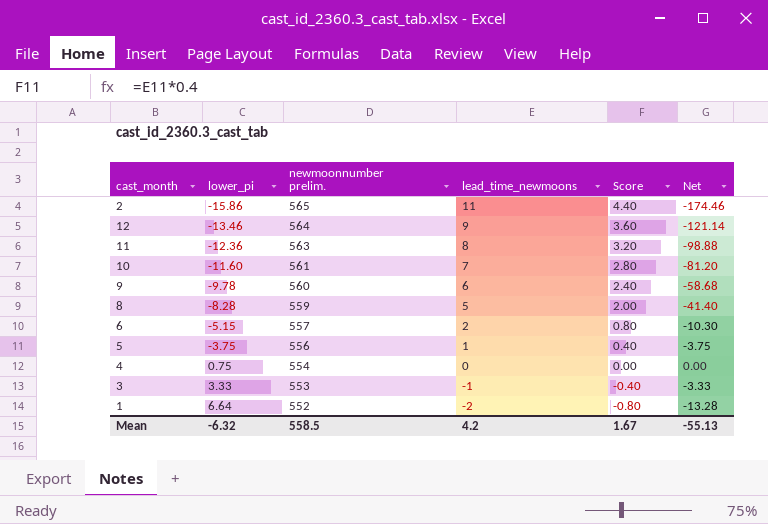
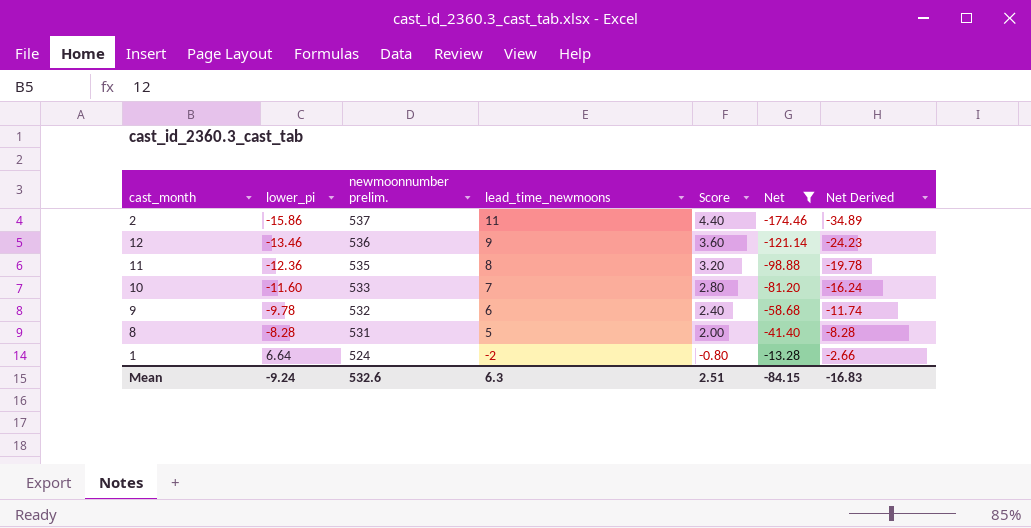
filter: none -> Net <= -13.28
column Net Derived | formula: none -> [Net] * 0.2
2 | newmoonnumber prelim.: 565 -> 537
12 | newmoonnumber prelim.: 564 -> 536
11 | newmoonnumber prelim.: 563 -> 535
10 | newmoonnumber prelim.: 561 -> 533
9 | newmoonnumber prelim.: 560 -> 532
8 | newmoonnumber prelim.: 559 -> 531
1 | newmoonnumber prelim.: 552 -> 524
Mean | lower_pi: -6.32 -> -9.24
Mean | newmoonnumber prelim.: 558.5 -> 532.6
Mean | lead_time_newmoons: 4.2 -> 6.3
Mean | Score: 1.67 -> 2.51
Mean | Net: -55.13 -> -84.15

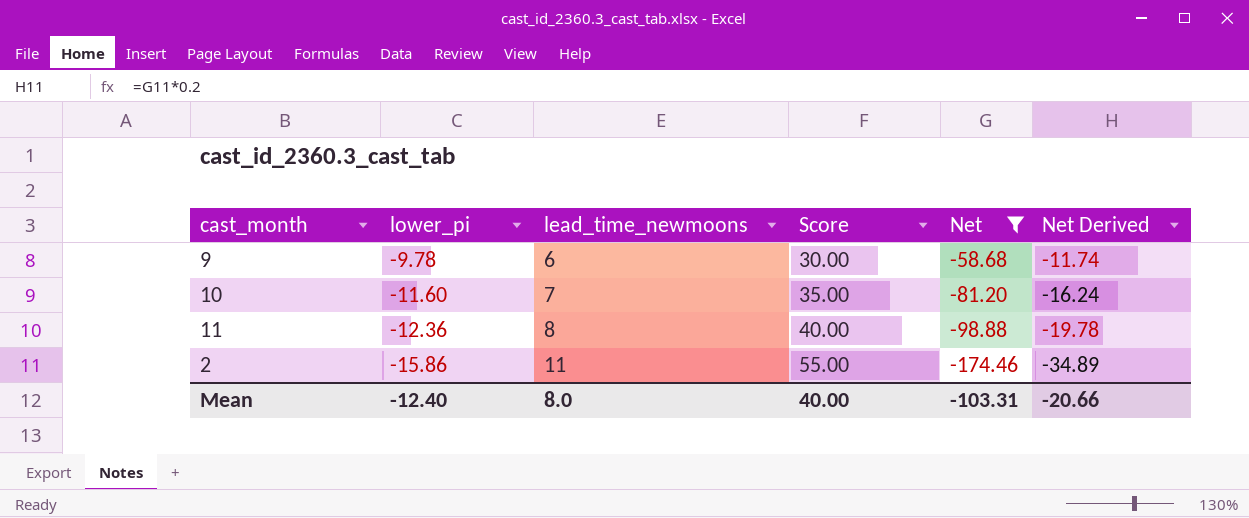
row order: lower_pi ascending -> lower_pi descending
column newmoonnumber prelim. | position: 3 -> none
column Score | formula: [lead_time_newmoons] * 0.4 -> [lead_time_newmoons] * 5
row 12: -13.46 | 536 | 9 | 3.60 | -121.14 | -24.23 -> none
row 8: -8.28 | 531 | 5 | 2.00 | -41.40 | -8.28 -> none
row 1: 6.64 | 524 | -2 | -0.80 | -13.28 | -2.66 -> none
Mean | lower_pi: -9.24 -> -12.40
Mean | lead_time_newmoons: 6.3 -> 8.0
Mean | Score: 2.51 -> 40.00
Mean | Net: -84.15 -> -103.31
Mean | Net Derived: -16.83 -> -20.66

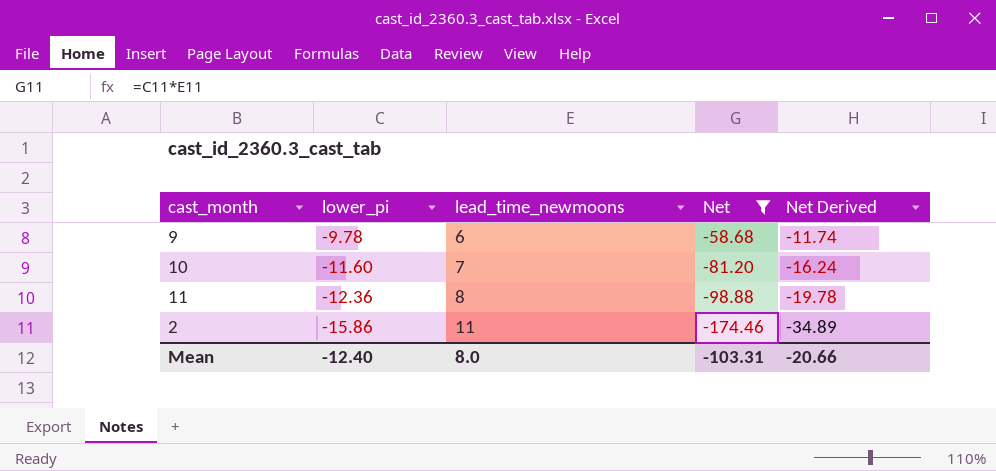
column Score | formula: [lead_time_newmoons] * 5 -> none

